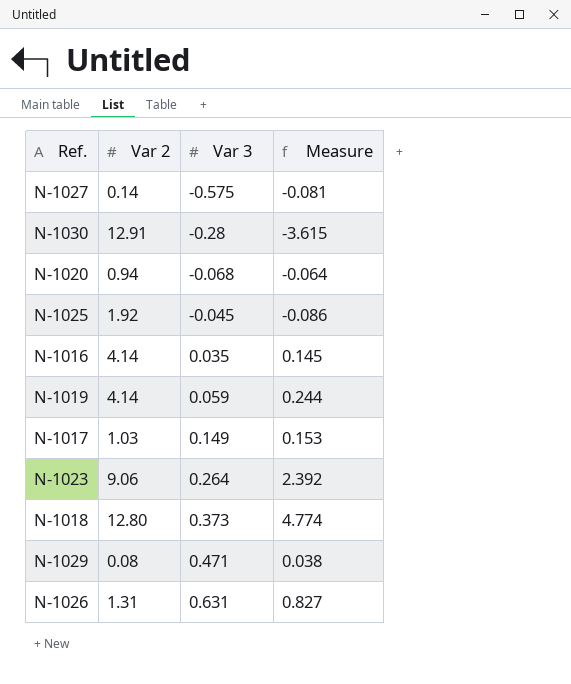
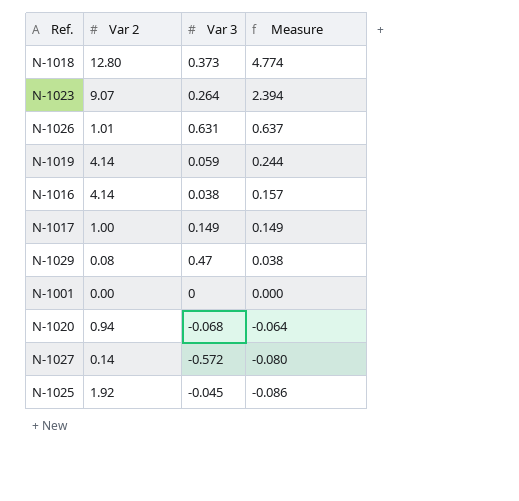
row order: Var 3 ascending -> Measure descending
row N-1030: 12.91 | -0.28 | -3.615 -> none
N-1023 | Var 2: 9.06 -> 9.07
N-1023 | Measure: 2.392 -> 2.394
N-1026 | Var 2: 1.31 -> 1.01
N-1026 | Measure: 0.827 -> 0.637
N-1016 | Var 3: 0.035 -> 0.038
N-1016 | Measure: 0.145 -> 0.157
N-1017 | Var 2: 1.03 -> 1.00
N-1017 | Measure: 0.153 -> 0.149
N-1029 | Var 3: 0.471 -> 0.47
row N-1001: none -> 0.00 | 0 | 0.000
N-1027 | Var 3: -0.575 -> -0.572
N-1027 | Measure: -0.081 -> -0.080

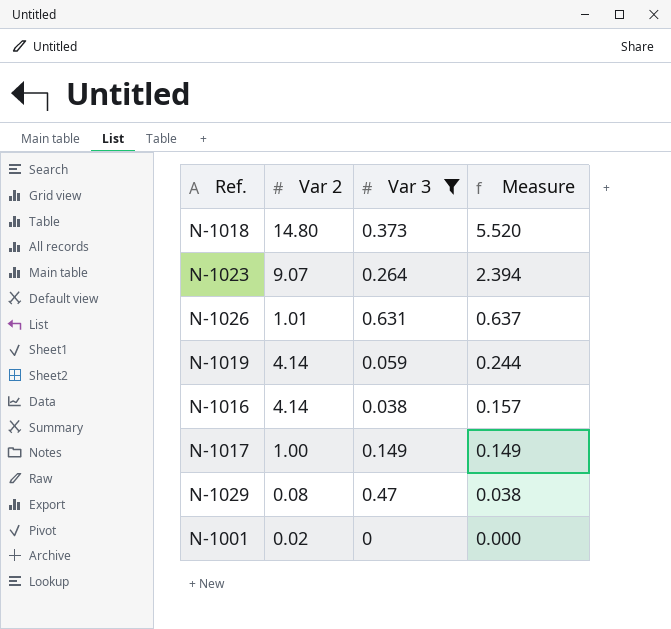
filter: none -> Var 3 >= 0
N-1018 | Var 2: 12.80 -> 14.80
N-1018 | Measure: 4.774 -> 5.520
N-1001 | Var 2: 0.00 -> 0.02

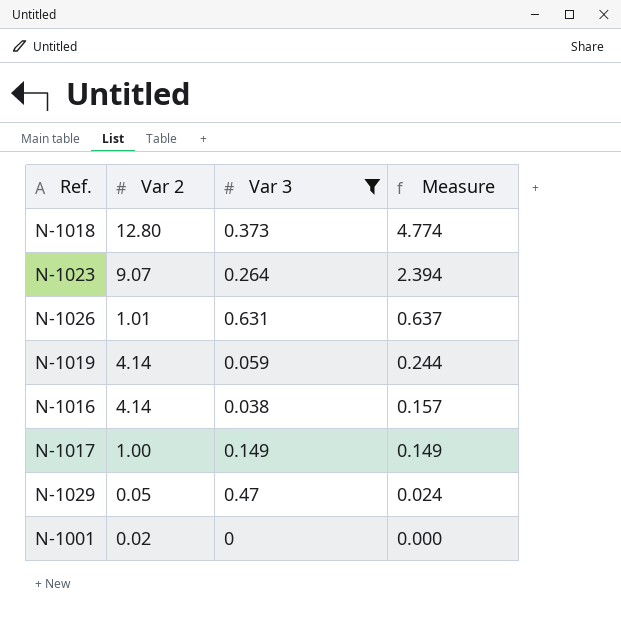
N-1018 | Var 2: 14.80 -> 12.80
N-1018 | Measure: 5.520 -> 4.774
N-1029 | Var 2: 0.08 -> 0.05
N-1029 | Measure: 0.038 -> 0.024

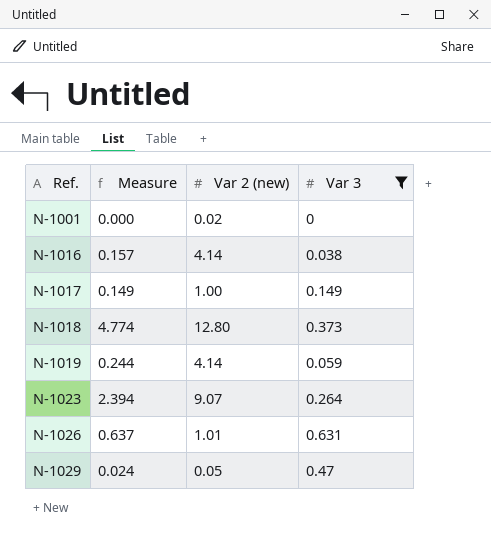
row order: Measure descending -> Ref. ascending
column Measure | position: 4 -> 2
column name: Var 2 -> Var 2 (new)

